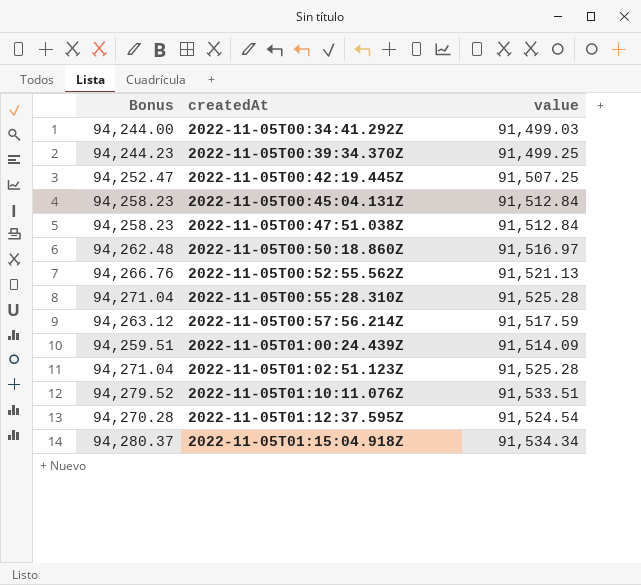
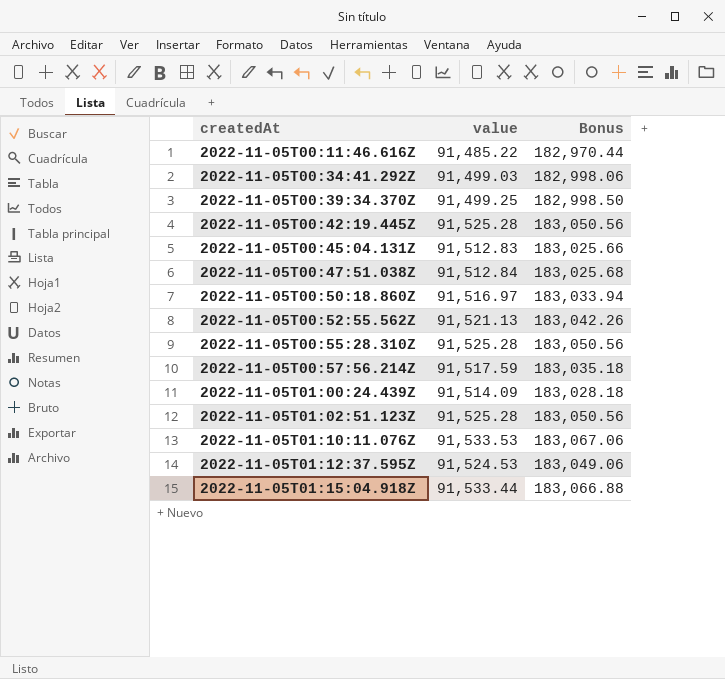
column Bonus | formula: [value] * 1.03 -> [value] * 2
column Bonus | position: 1 -> 3
row 2022-11-05T00:11:46.616Z: none -> 91,485.22 | 182,970.44
2022-11-05T00:42:19.445Z | value: 91,507.25 -> 91,525.28
2022-11-05T00:45:04.131Z | value: 91,512.84 -> 91,512.83
2022-11-05T01:10:11.076Z | value: 91,533.51 -> 91,533.53
2022-11-05T01:12:37.595Z | value: 91,524.54 -> 91,524.53
2022-11-05T01:15:04.918Z | value: 91,534.34 -> 91,533.44

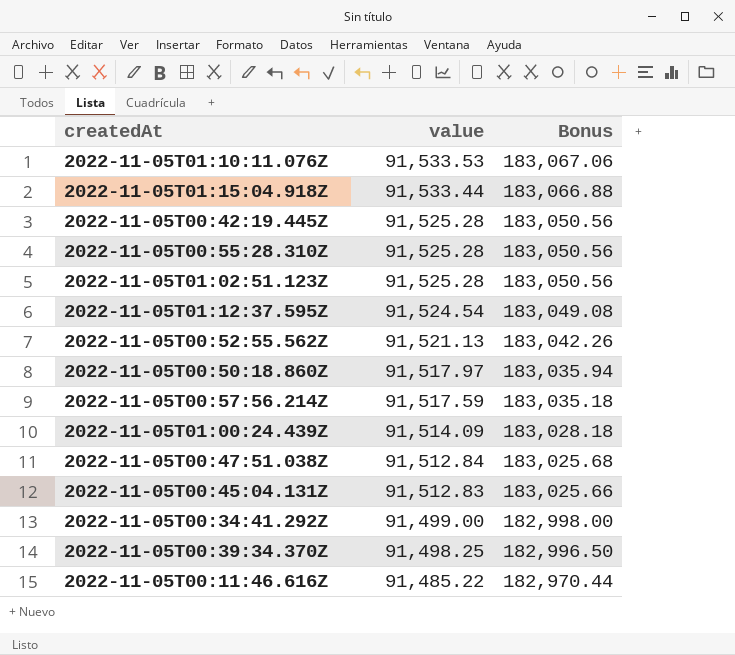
row order: createdAt ascending -> value descending
2022-11-05T01:12:37.595Z | value: 91,524.53 -> 91,524.54
2022-11-05T01:12:37.595Z | Bonus: 183,049.06 -> 183,049.08
2022-11-05T00:50:18.860Z | value: 91,516.97 -> 91,517.97
2022-11-05T00:50:18.860Z | Bonus: 183,033.94 -> 183,035.94
2022-11-05T00:34:41.292Z | value: 91,499.03 -> 91,499.00
2022-11-05T00:34:41.292Z | Bonus: 182,998.06 -> 182,998.00
2022-11-05T00:39:34.370Z | value: 91,499.25 -> 91,498.25
2022-11-05T00:39:34.370Z | Bonus: 182,998.50 -> 182,996.50

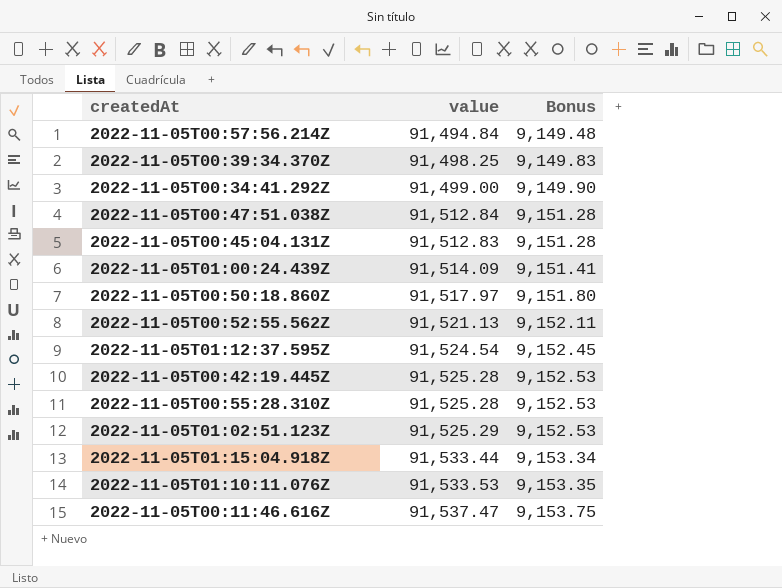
row order: value descending -> Bonus ascending
column Bonus | formula: [value] * 2 -> [value] * 0.1
2022-11-05T00:57:56.214Z | value: 91,517.59 -> 91,494.84
2022-11-05T01:02:51.123Z | value: 91,525.28 -> 91,525.29
2022-11-05T00:11:46.616Z | value: 91,485.22 -> 91,537.47

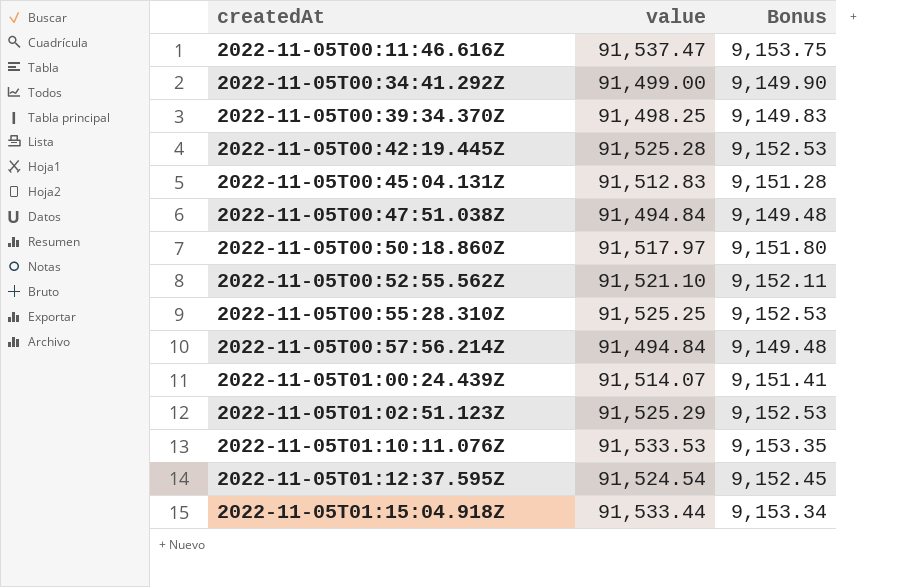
row order: Bonus ascending -> createdAt ascending
2022-11-05T00:47:51.038Z | value: 91,512.84 -> 91,494.84
2022-11-05T00:47:51.038Z | Bonus: 9,151.28 -> 9,149.48
2022-11-05T00:52:55.562Z | value: 91,521.13 -> 91,521.10
2022-11-05T00:55:28.310Z | value: 91,525.28 -> 91,525.25
2022-11-05T01:00:24.439Z | value: 91,514.09 -> 91,514.07

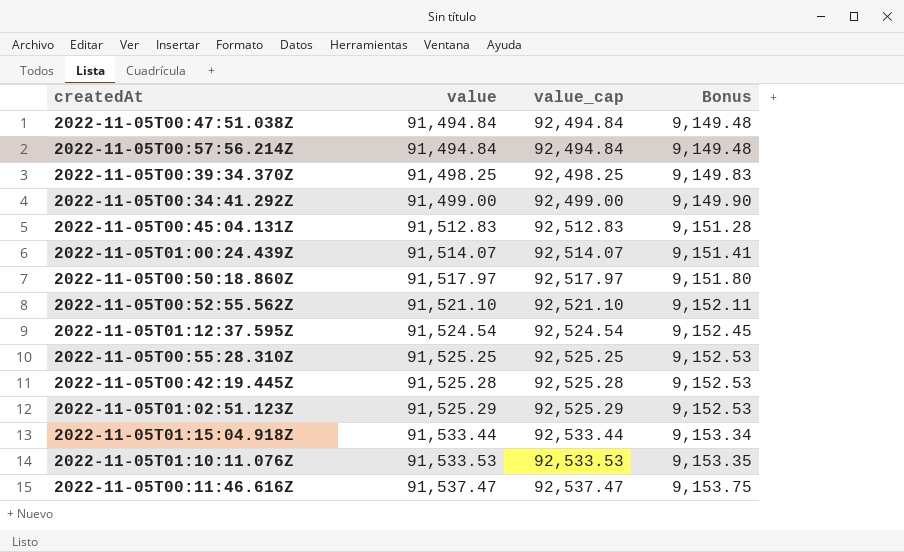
row order: createdAt ascending -> value ascending
column value_cap | formula: none -> [value] + 1000

